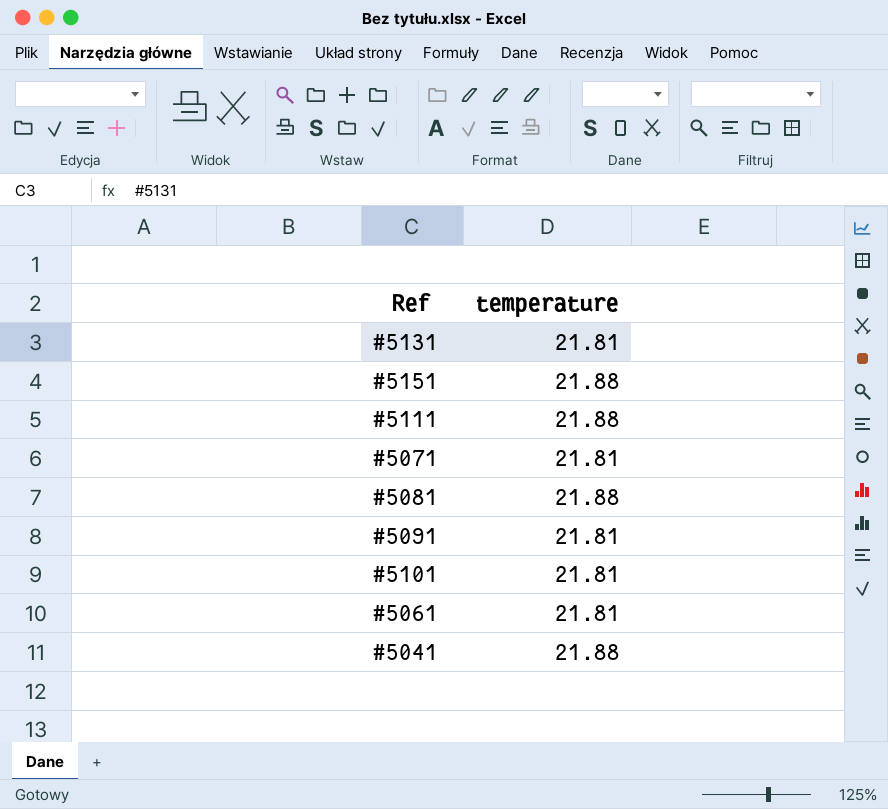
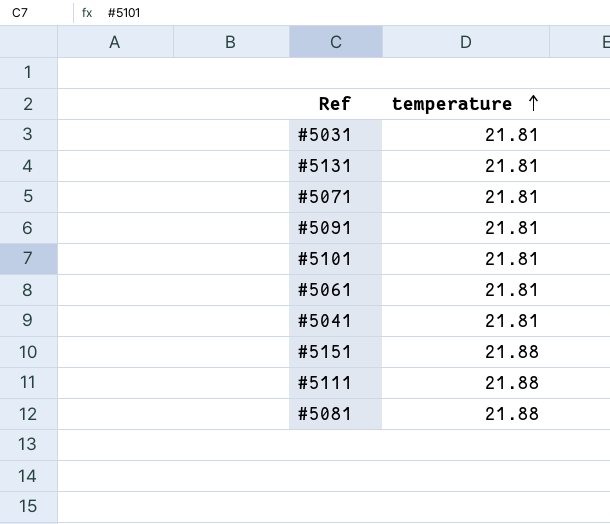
row order: none -> temperature ascending
row #5031: none -> 21.81
#5041 | temperature: 21.88 -> 21.81

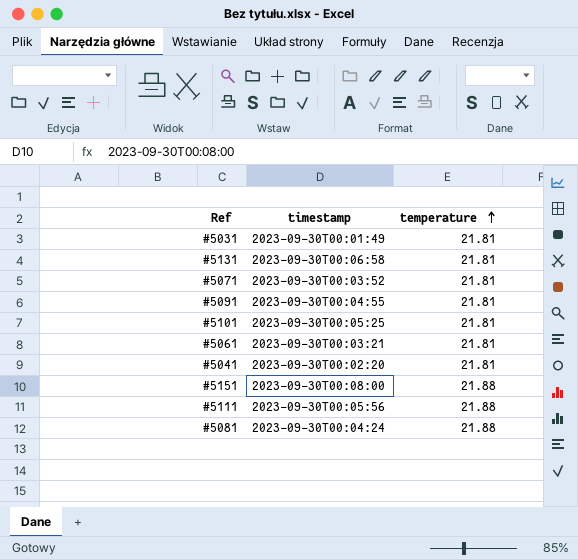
column timestamp | position: none -> 2

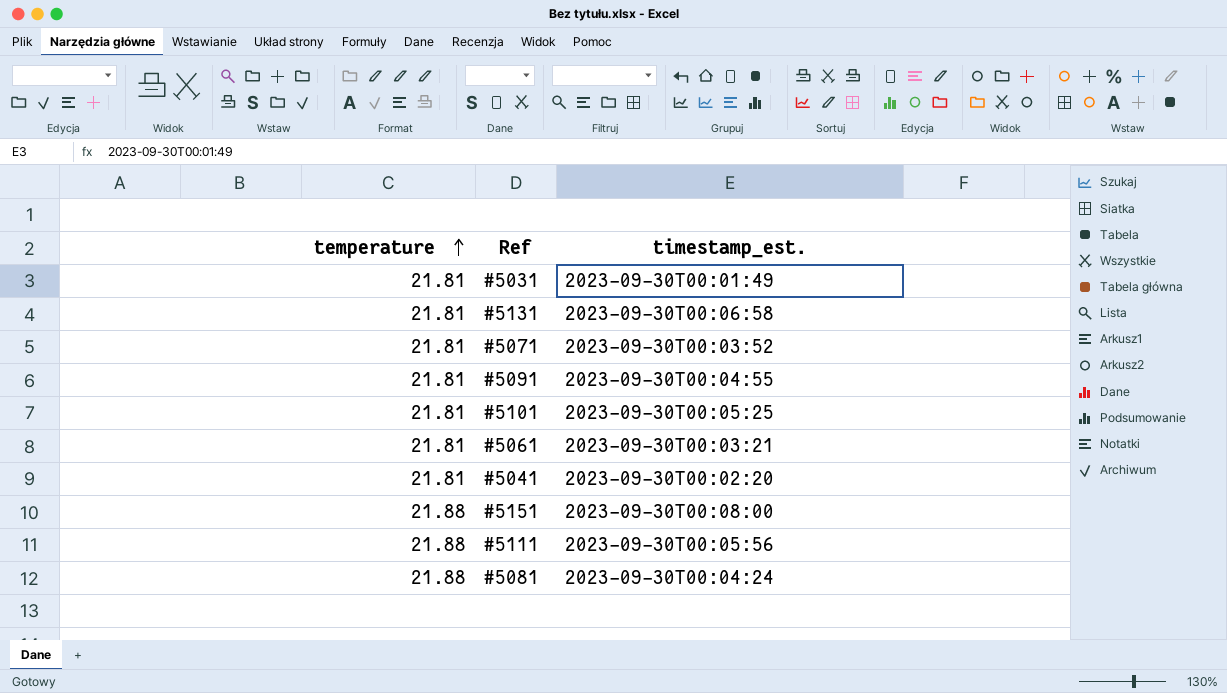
column temperature | position: 3 -> 1
column name: timestamp -> timestamp_est.

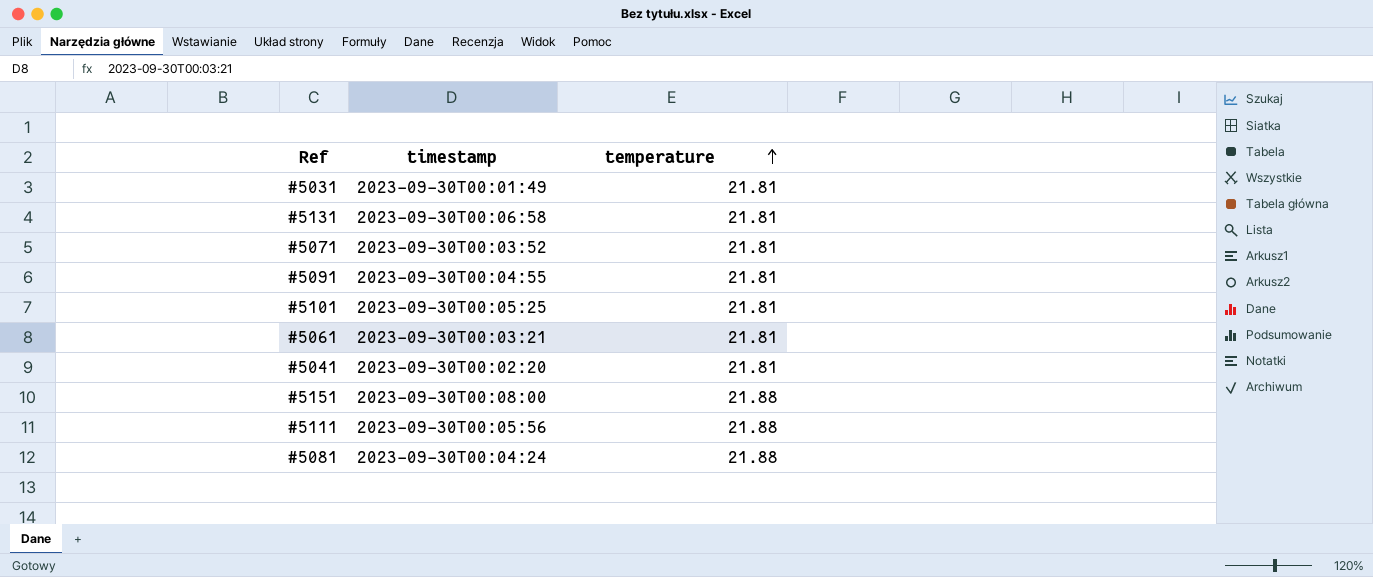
column name: timestamp_est. -> timestamp
column temperature | position: 1 -> 3

